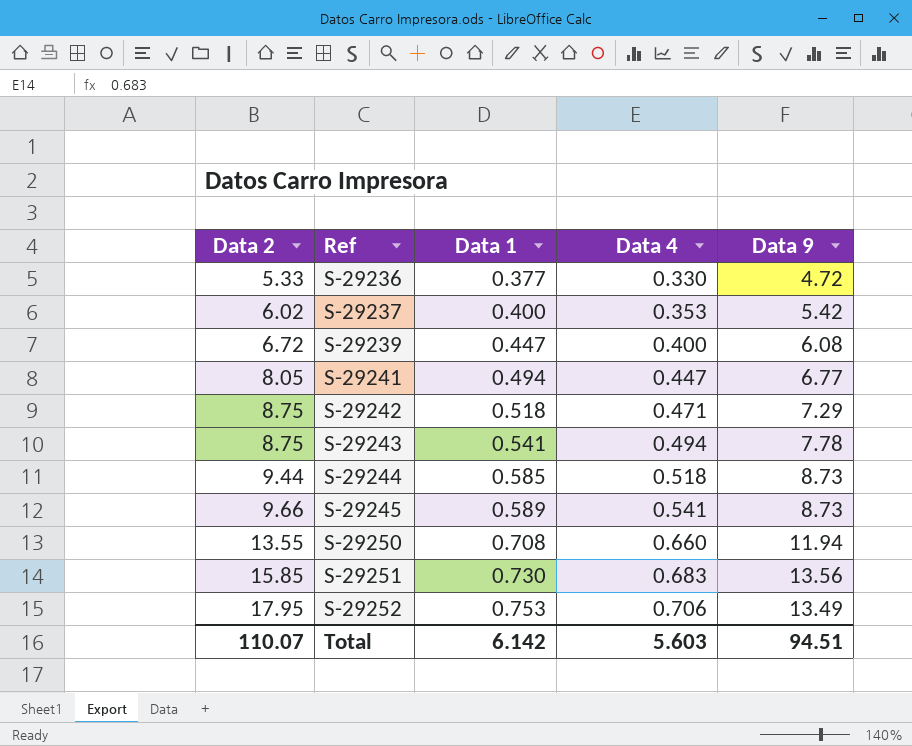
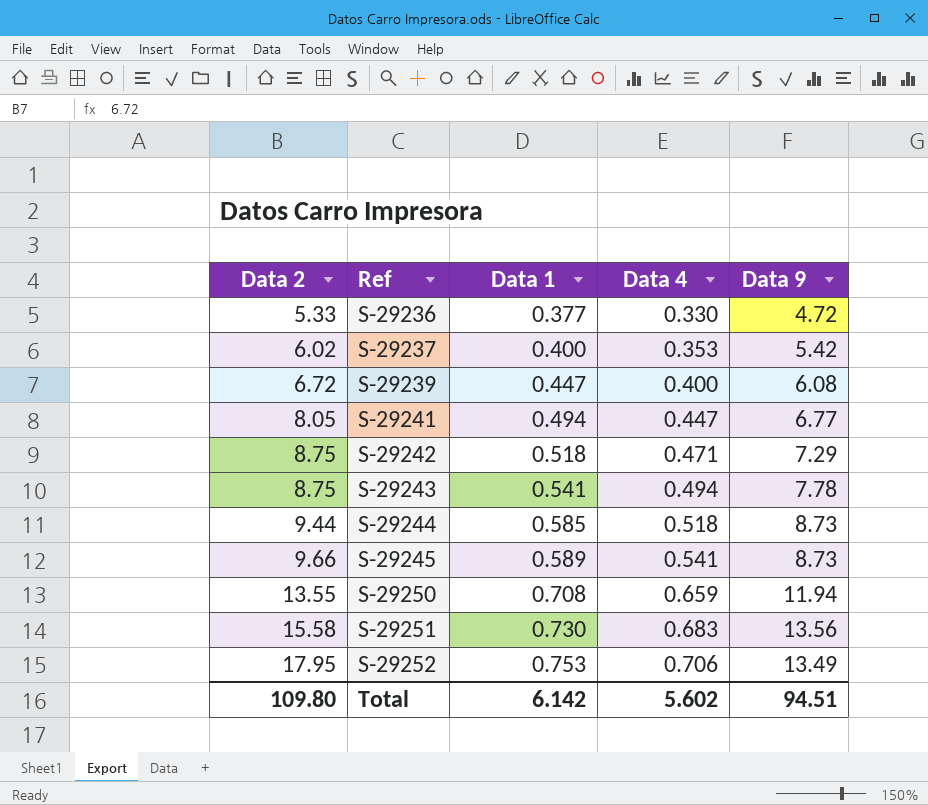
S-29250 | Data 4: 0.660 -> 0.659
S-29251 | Data 2: 15.85 -> 15.58
Total | Data 2: 110.07 -> 109.80
Total | Data 4: 5.603 -> 5.602

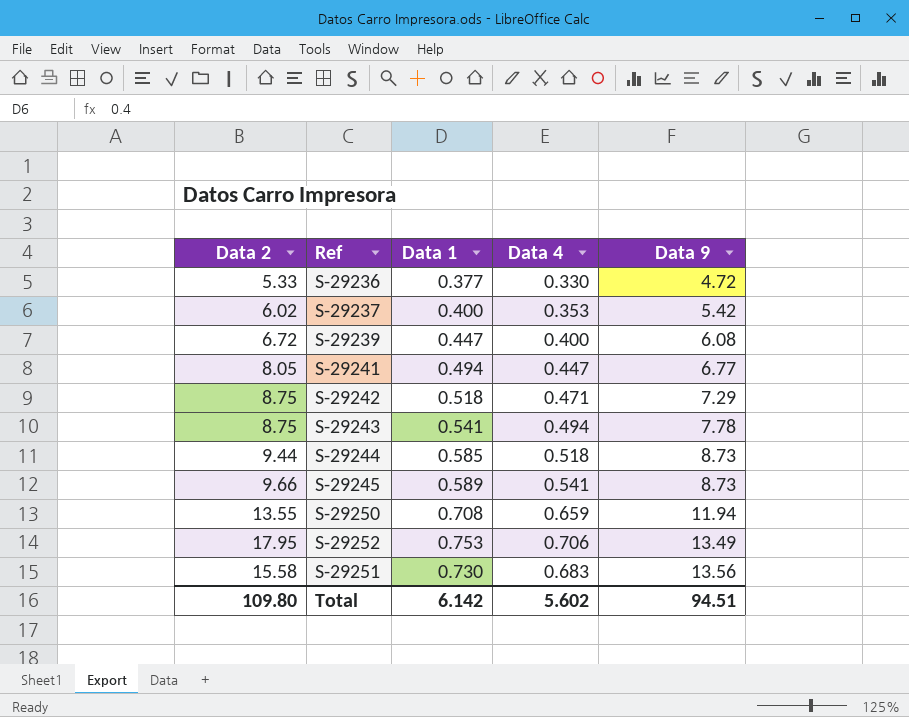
row order: Data 2 ascending -> Data 9 ascending

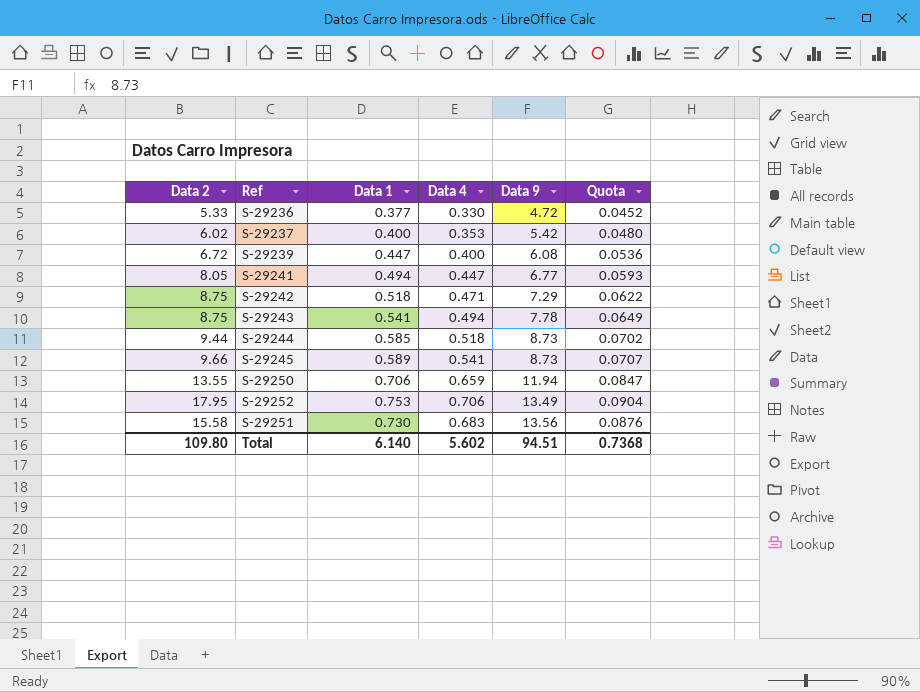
column Quota | formula: none -> [Data 1] * 0.12
S-29250 | Data 1: 0.708 -> 0.706
Total | Data 1: 6.142 -> 6.140

